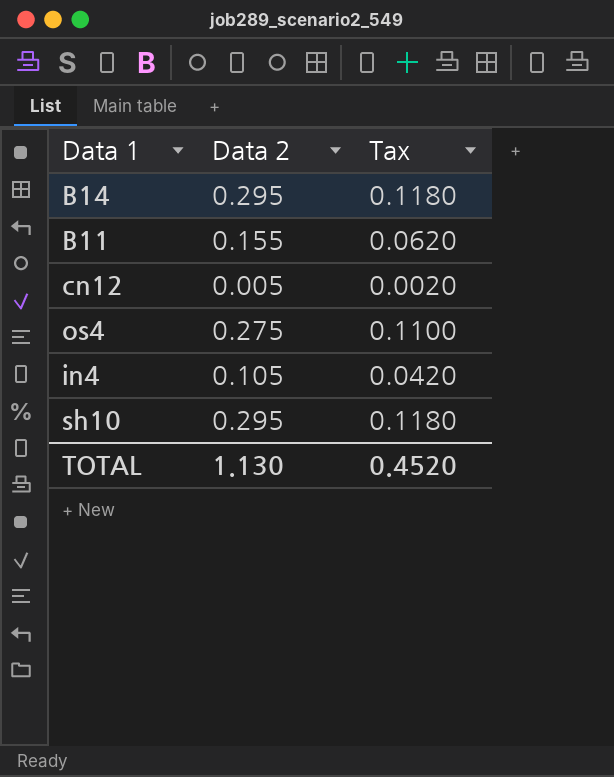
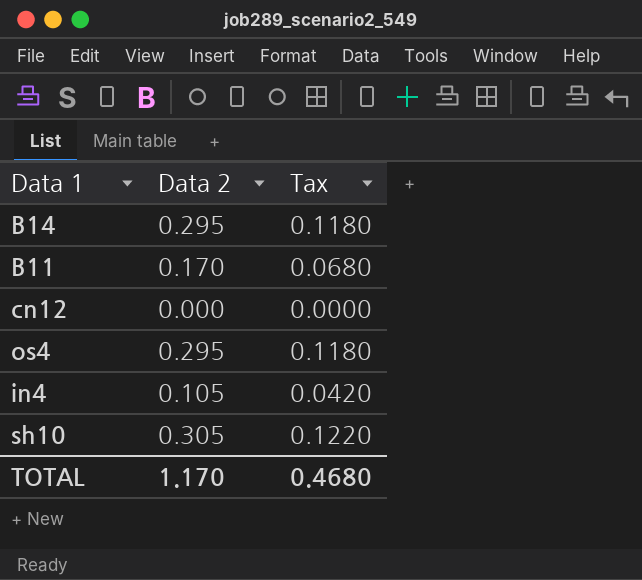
B11 | Data 2: 0.155 -> 0.170
B11 | Tax: 0.0620 -> 0.0680
cn12 | Data 2: 0.005 -> 0.000
cn12 | Tax: 0.0020 -> 0.0000
os4 | Data 2: 0.275 -> 0.295
os4 | Tax: 0.1100 -> 0.1180
sh10 | Data 2: 0.295 -> 0.305
sh10 | Tax: 0.1180 -> 0.1220
TOTAL | Data 2: 1.130 -> 1.170
TOTAL | Tax: 0.4520 -> 0.4680

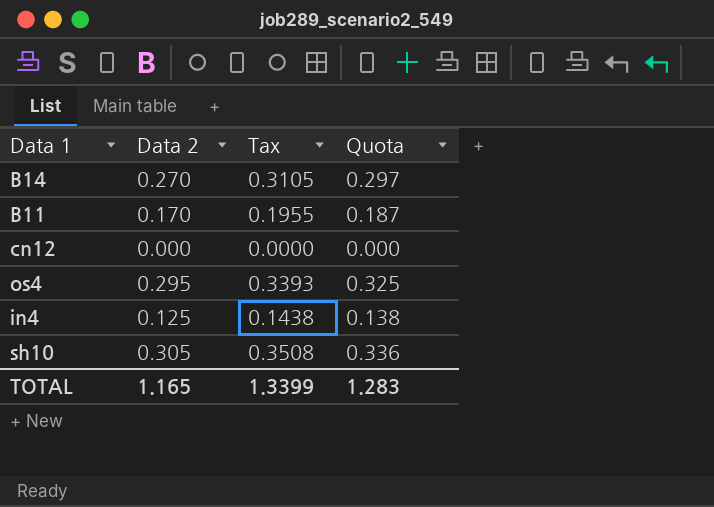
column Tax | formula: [Data 2] * 0.4 -> [Data 2] * 1.15
column Quota | formula: none -> [Data 2] * 1.1
B14 | Data 2: 0.295 -> 0.270
in4 | Data 2: 0.105 -> 0.125
TOTAL | Data 2: 1.170 -> 1.165
TOTAL | Tax: 0.4680 -> 1.3399

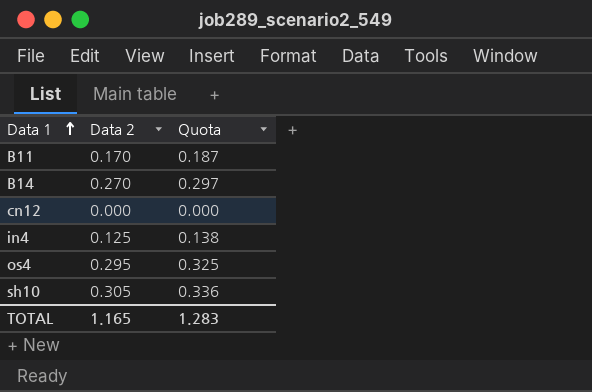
row order: none -> Data 1 ascending
column Tax | formula: [Data 2] * 1.15 -> none

